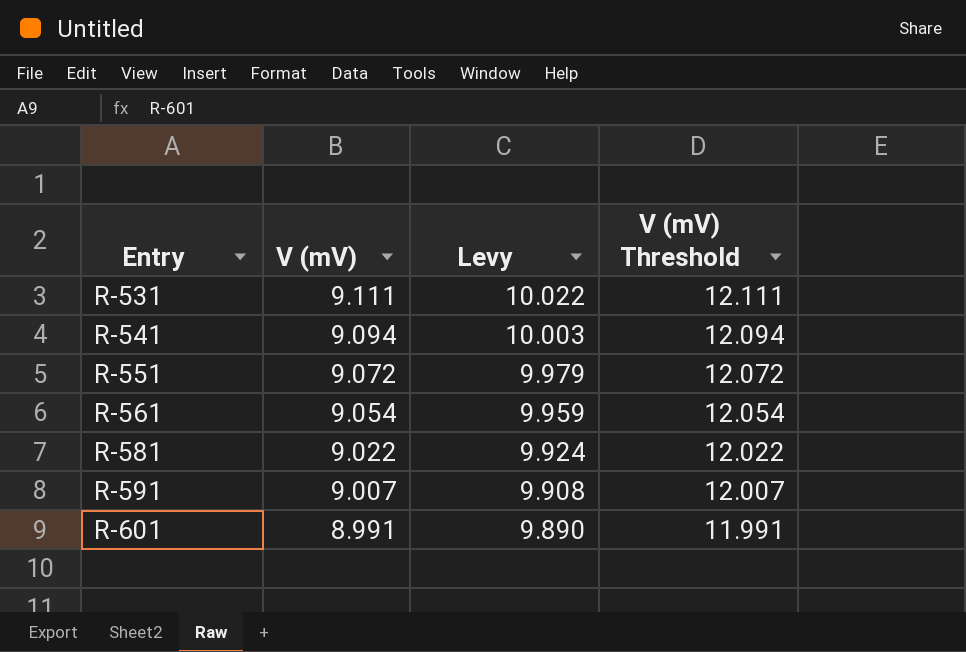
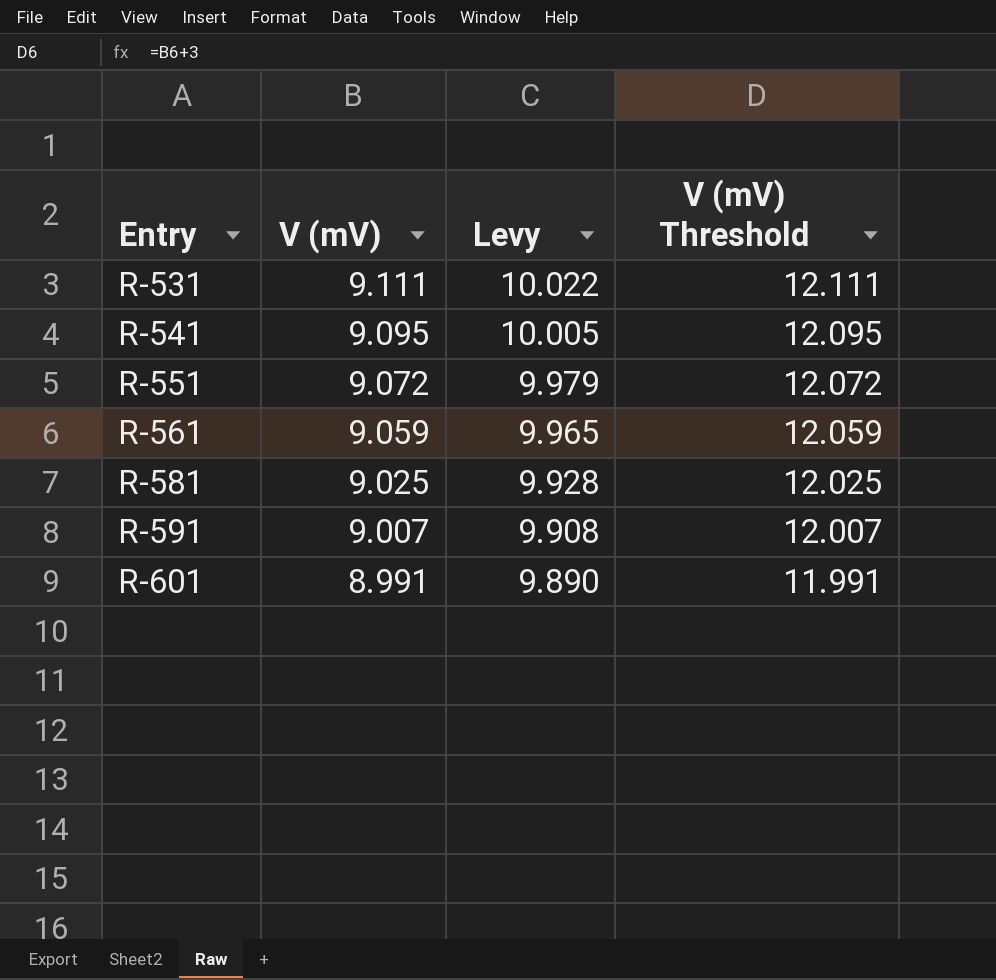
R-541 | V (mV): 9.094 -> 9.095
R-541 | Levy: 10.003 -> 10.005
R-541 | V (mV) Threshold: 12.094 -> 12.095
R-561 | V (mV): 9.054 -> 9.059
R-561 | Levy: 9.959 -> 9.965
R-561 | V (mV) Threshold: 12.054 -> 12.059
R-581 | V (mV): 9.022 -> 9.025
R-581 | Levy: 9.924 -> 9.928
R-581 | V (mV) Threshold: 12.022 -> 12.025

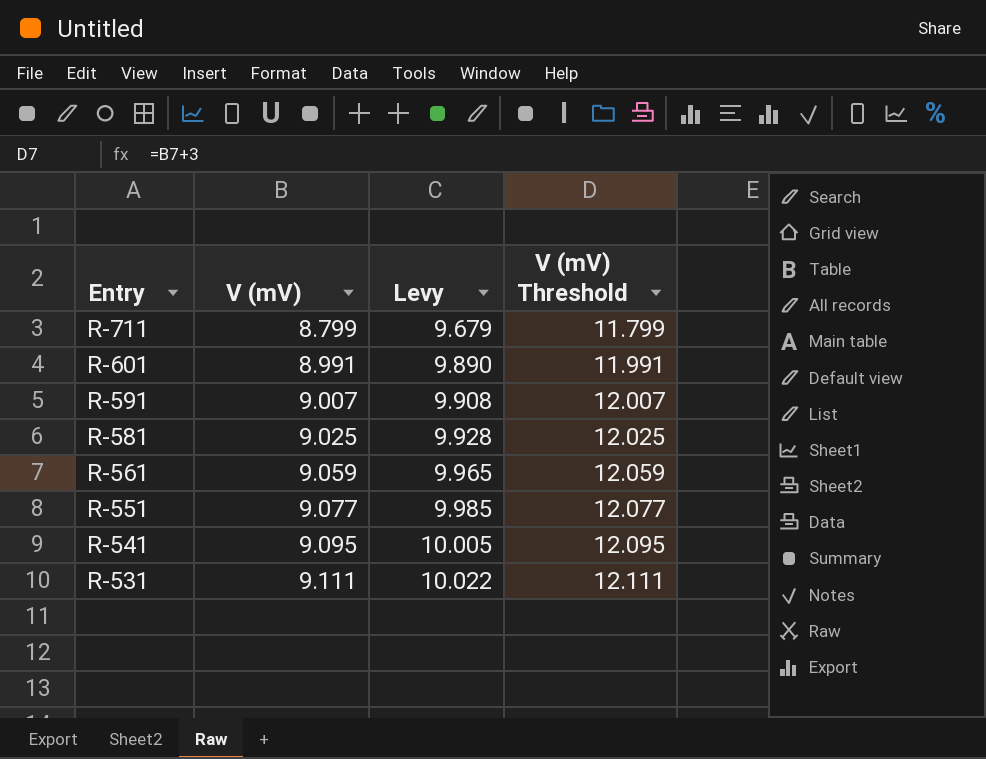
row order: Entry ascending -> Entry descending
row R-711: none -> 8.799 | 9.679 | 11.799
R-551 | V (mV): 9.072 -> 9.077
R-551 | Levy: 9.979 -> 9.985
R-551 | V (mV) Threshold: 12.072 -> 12.077

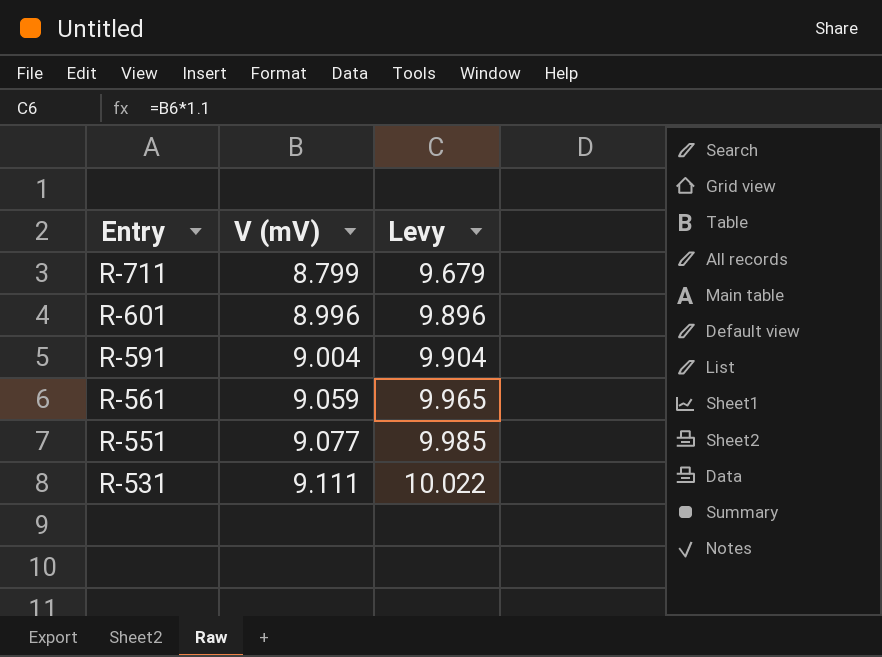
column V (mV) Threshold | formula: [V (mV)] + 3 -> none
row R-581: 9.025 | 9.928 | 12.025 -> none
row R-541: 9.095 | 10.005 | 12.095 -> none
R-601 | V (mV): 8.991 -> 8.996
R-601 | Levy: 9.890 -> 9.896
R-591 | V (mV): 9.007 -> 9.004
R-591 | Levy: 9.908 -> 9.904

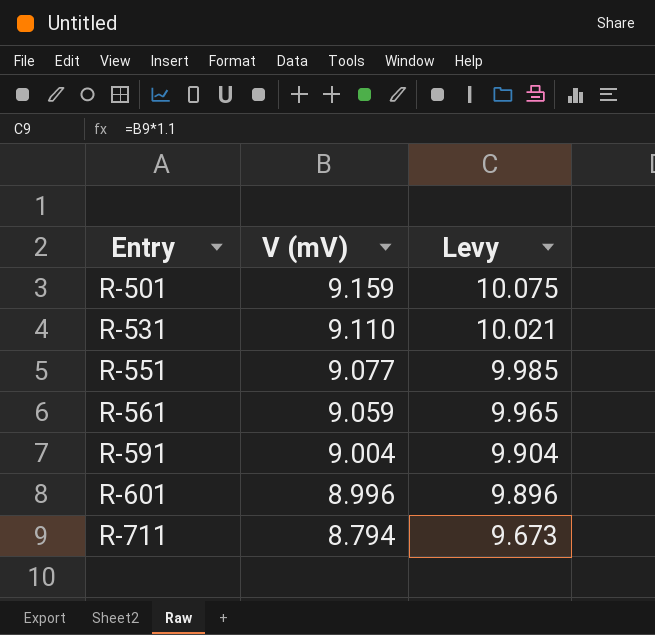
row order: Entry descending -> Entry ascending
row R-501: none -> 9.159 | 10.075
R-531 | V (mV): 9.111 -> 9.110
R-531 | Levy: 10.022 -> 10.021
R-711 | V (mV): 8.799 -> 8.794
R-711 | Levy: 9.679 -> 9.673

